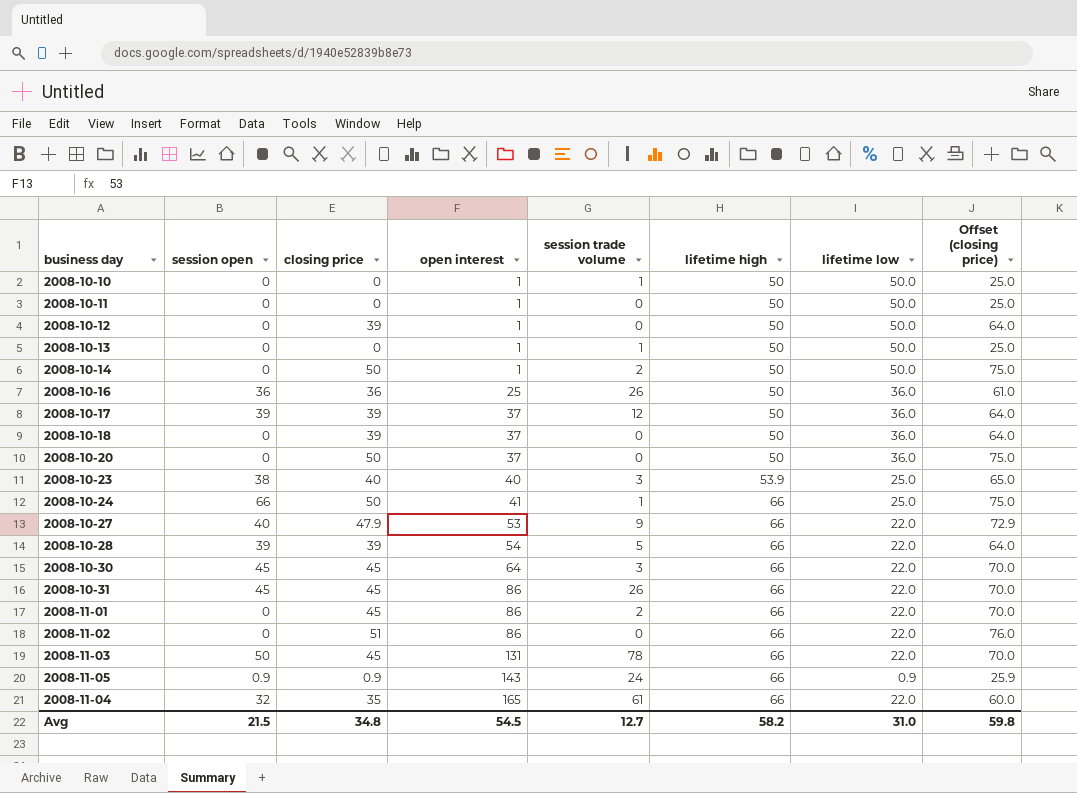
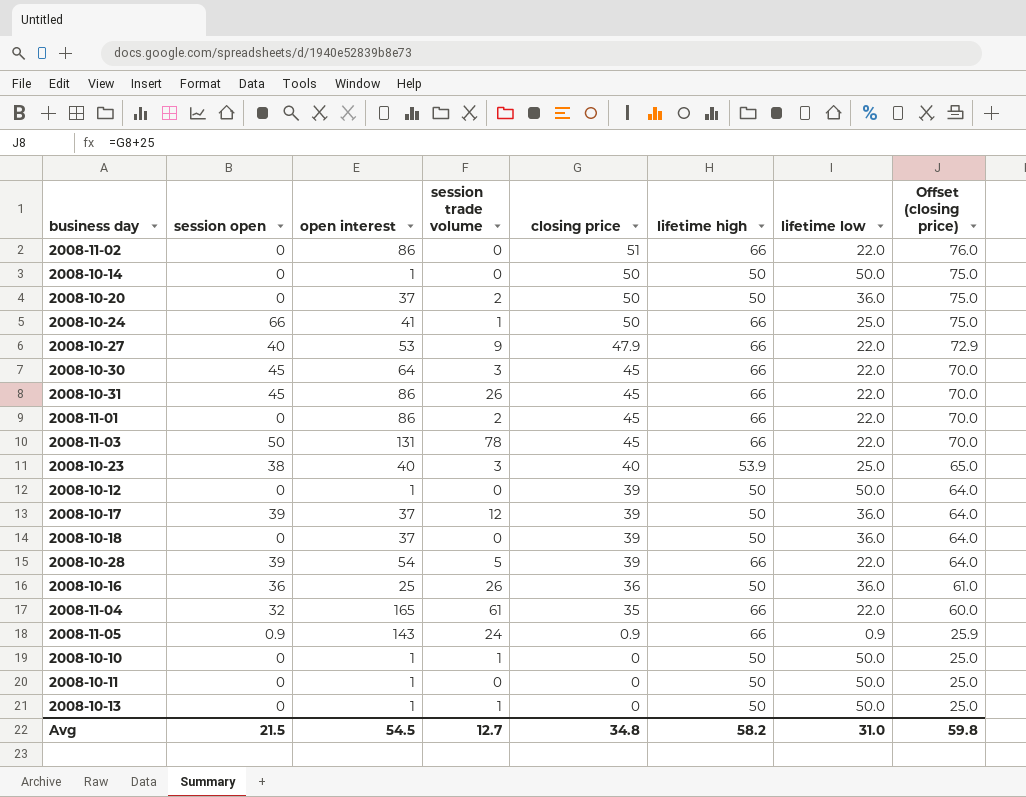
row order: open interest ascending -> closing price descending
column closing price | position: 3 -> 5
2008-10-14 | session trade volume: 2 -> 0
2008-10-20 | session trade volume: 0 -> 2

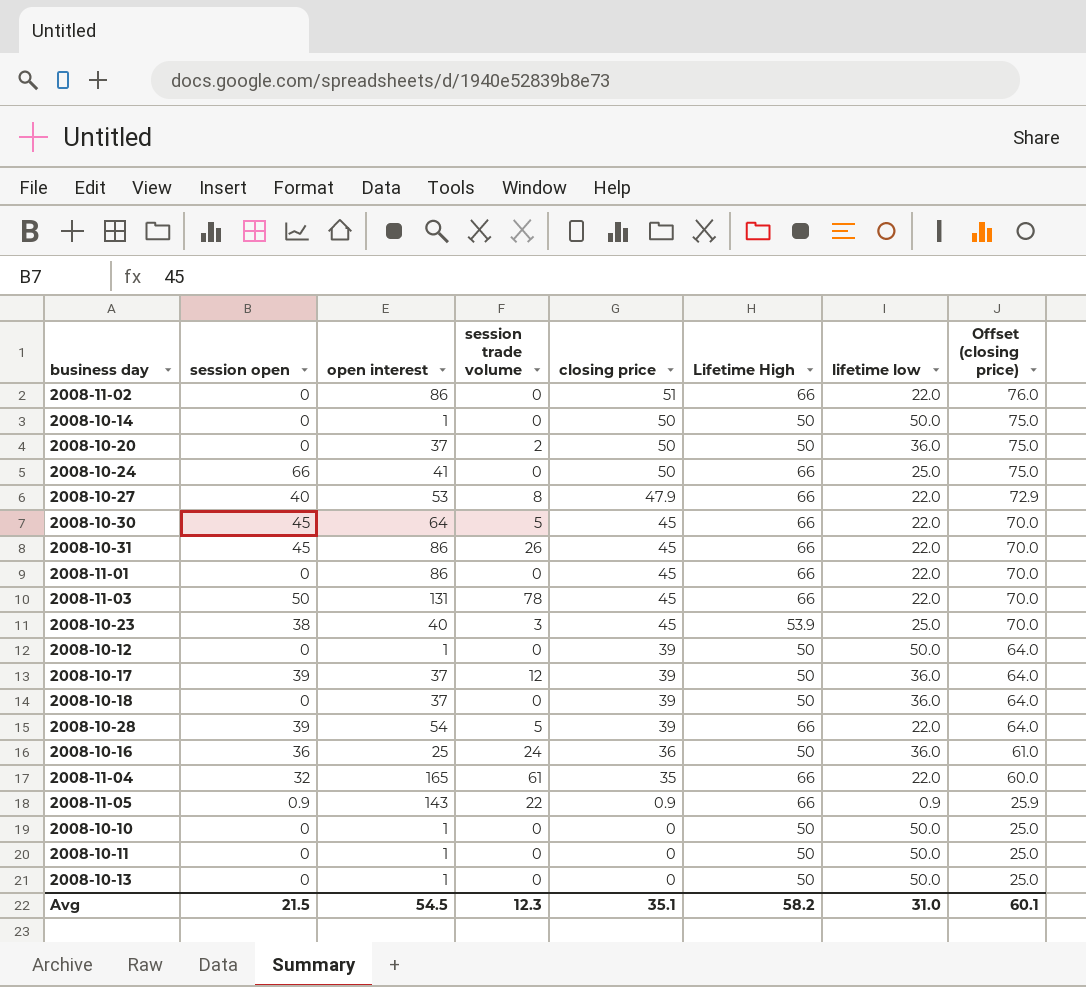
column name: lifetime high -> Lifetime High
2008-10-24 | session trade volume: 1 -> 0
2008-10-27 | session trade volume: 9 -> 8
2008-10-30 | session trade volume: 3 -> 5
2008-11-01 | session trade volume: 2 -> 0
2008-10-23 | closing price: 40 -> 45
2008-10-23 | Offset (closing price): 65.0 -> 70.0
2008-10-16 | session trade volume: 26 -> 24
2008-11-05 | session trade volume: 24 -> 22
2008-10-10 | session trade volume: 1 -> 0
2008-10-13 | session trade volume: 1 -> 0
Avg | session trade volume: 12.7 -> 12.3
Avg | closing price: 34.8 -> 35.1
Avg | Offset (closing price): 59.8 -> 60.1

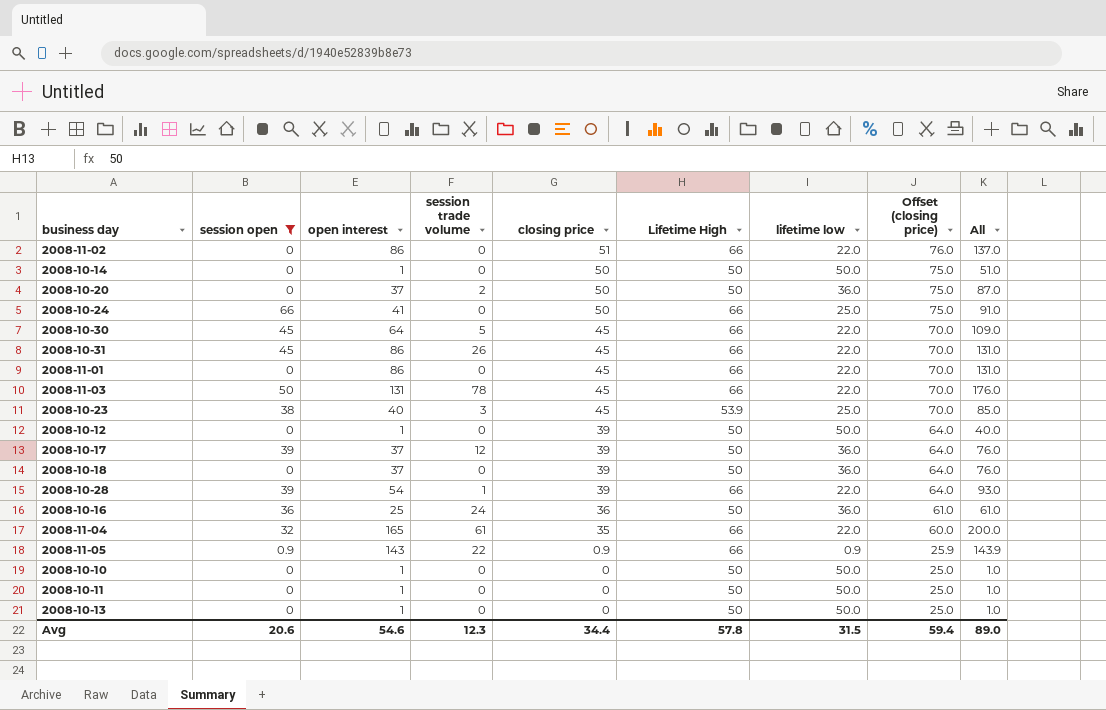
filter: none -> session open != 40
column All | formula: none -> [open interest] + [closing price]
2008-10-28 | session trade volume: 5 -> 1
Avg | session open: 21.5 -> 20.6
Avg | open interest: 54.5 -> 54.6
Avg | closing price: 35.1 -> 34.4
Avg | Lifetime High: 58.2 -> 57.8
Avg | lifetime low: 31.0 -> 31.5
Avg | Offset (closing price): 60.1 -> 59.4

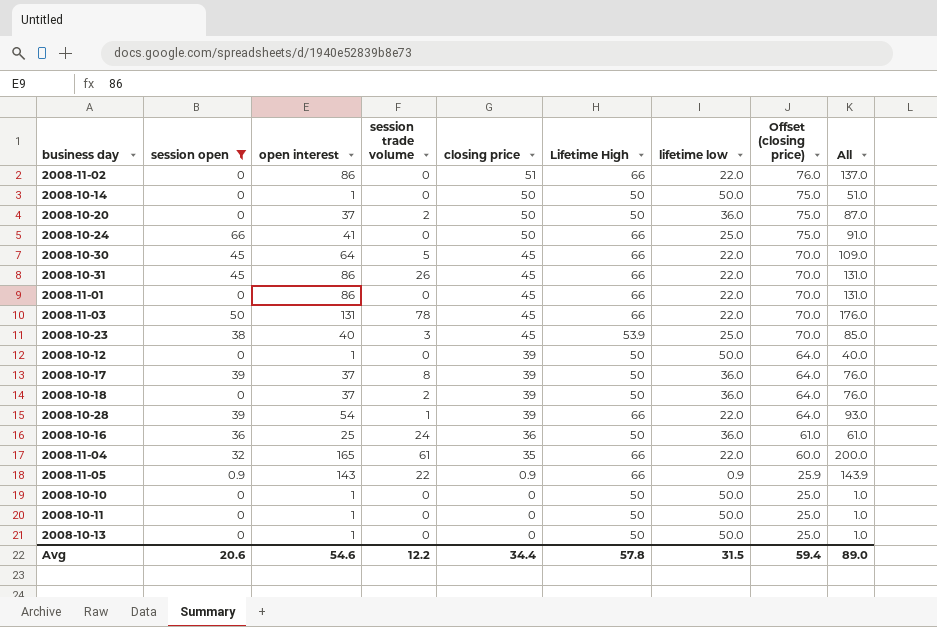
2008-10-17 | session trade volume: 12 -> 8
2008-10-18 | session trade volume: 0 -> 2
Avg | session trade volume: 12.3 -> 12.2

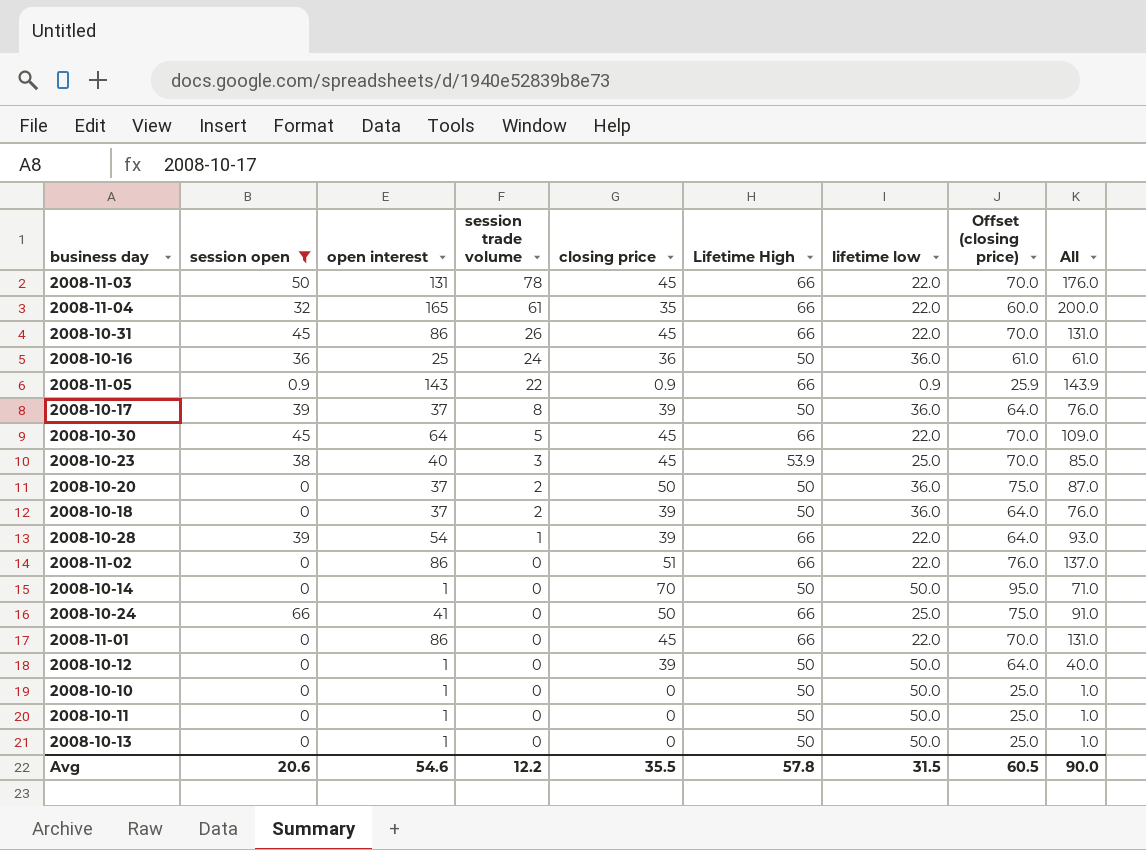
row order: closing price descending -> session trade volume descending
2008-10-14 | closing price: 50 -> 70
2008-10-14 | Offset (closing price): 75.0 -> 95.0
2008-10-14 | All: 51.0 -> 71.0
Avg | closing price: 34.4 -> 35.5
Avg | Offset (closing price): 59.4 -> 60.5
Avg | All: 89.0 -> 90.0

